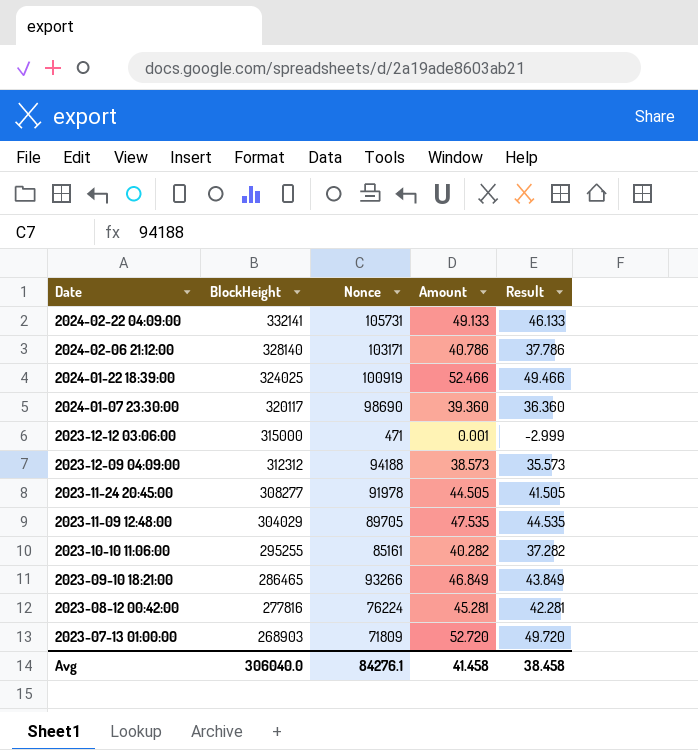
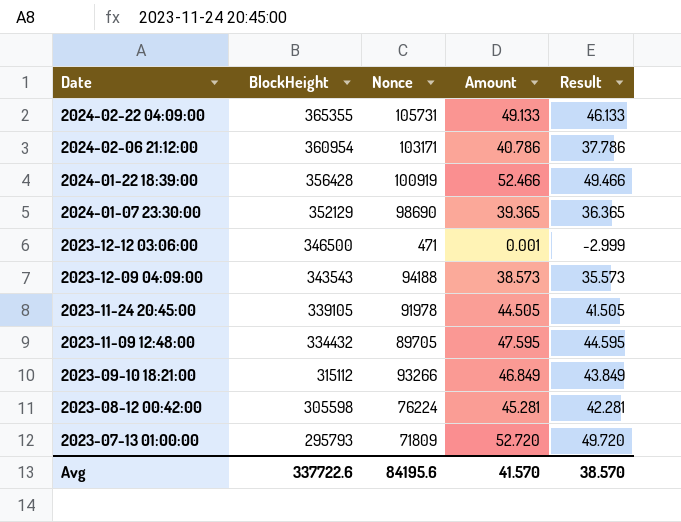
row 2023-10-10 11:06:00: 295255 | 85161 | 40.282 | 37.282 -> none
2024-02-22 04:09:00 | BlockHeight: 332141 -> 365355
2024-02-06 21:12:00 | BlockHeight: 328140 -> 360954
2024-01-22 18:39:00 | BlockHeight: 324025 -> 356428
2024-01-07 23:30:00 | BlockHeight: 320117 -> 352129
2024-01-07 23:30:00 | Amount: 39.360 -> 39.365
2024-01-07 23:30:00 | Result: 36.360 -> 36.365
2023-12-12 03:06:00 | BlockHeight: 315000 -> 346500
2023-12-09 04:09:00 | BlockHeight: 312312 -> 343543
2023-11-24 20:45:00 | BlockHeight: 308277 -> 339105
2023-11-09 12:48:00 | BlockHeight: 304029 -> 334432
2023-11-09 12:48:00 | Amount: 47.535 -> 47.595
2023-11-09 12:48:00 | Result: 44.535 -> 44.595
2023-09-10 18:21:00 | BlockHeight: 286465 -> 315112
2023-08-12 00:42:00 | BlockHeight: 277816 -> 305598
2023-07-13 01:00:00 | BlockHeight: 268903 -> 295793
Avg | BlockHeight: 306040.0 -> 337722.6
Avg | Nonce: 84276.1 -> 84195.6
Avg | Amount: 41.458 -> 41.570
Avg | Result: 38.458 -> 38.570

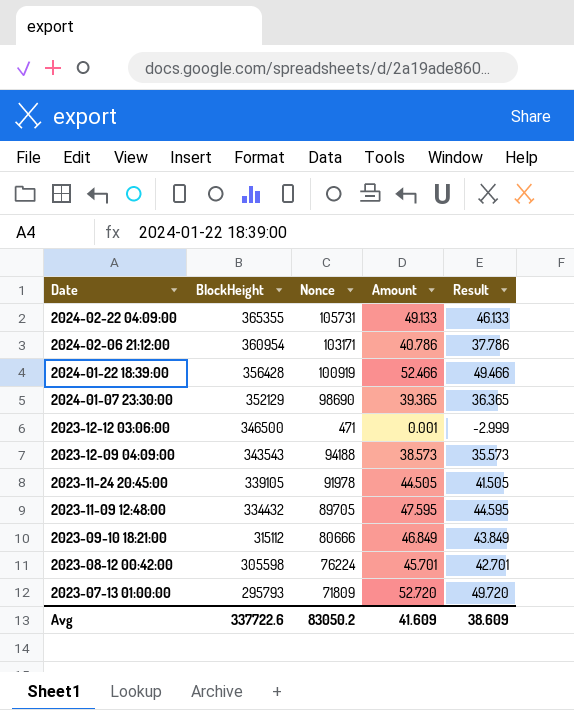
2023-09-10 18:21:00 | Nonce: 93266 -> 80666
2023-08-12 00:42:00 | Amount: 45.281 -> 45.701
2023-08-12 00:42:00 | Result: 42.281 -> 42.701
Avg | Nonce: 84195.6 -> 83050.2
Avg | Amount: 41.570 -> 41.609
Avg | Result: 38.570 -> 38.609

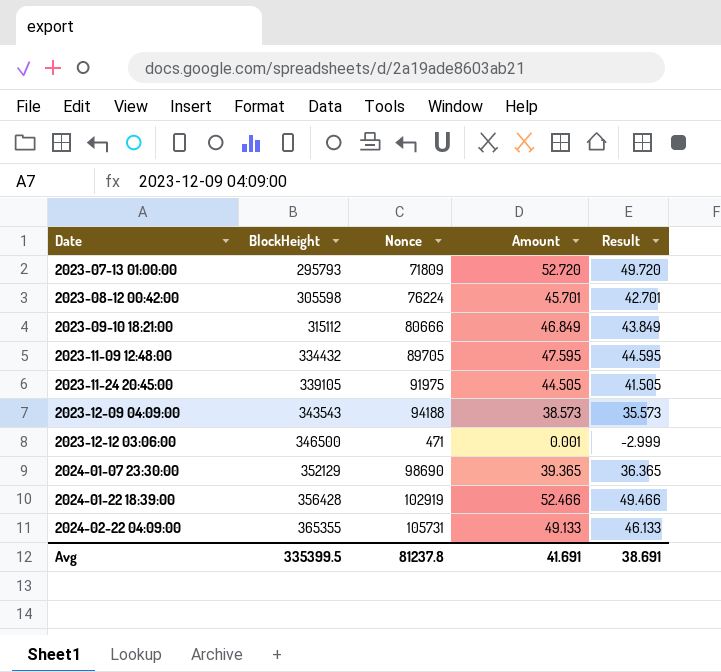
row order: Date descending -> Date ascending
row 2024-02-06 21:12:00: 360954 | 103171 | 40.786 | 37.786 -> none
2023-11-24 20:45:00 | Nonce: 91978 -> 91975
2024-01-22 18:39:00 | Nonce: 100919 -> 102919
Avg | BlockHeight: 337722.6 -> 335399.5
Avg | Nonce: 83050.2 -> 81237.8
Avg | Amount: 41.609 -> 41.691
Avg | Result: 38.609 -> 38.691

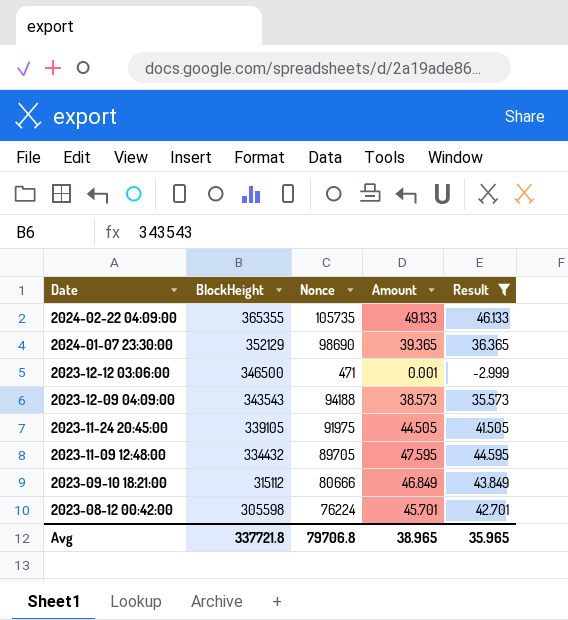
filter: none -> Result <= 46.133
row order: Date ascending -> Date descending
2024-02-22 04:09:00 | Nonce: 105731 -> 105735
Avg | BlockHeight: 335399.5 -> 337721.8
Avg | Nonce: 81237.8 -> 79706.8
Avg | Amount: 41.691 -> 38.965
Avg | Result: 38.691 -> 35.965

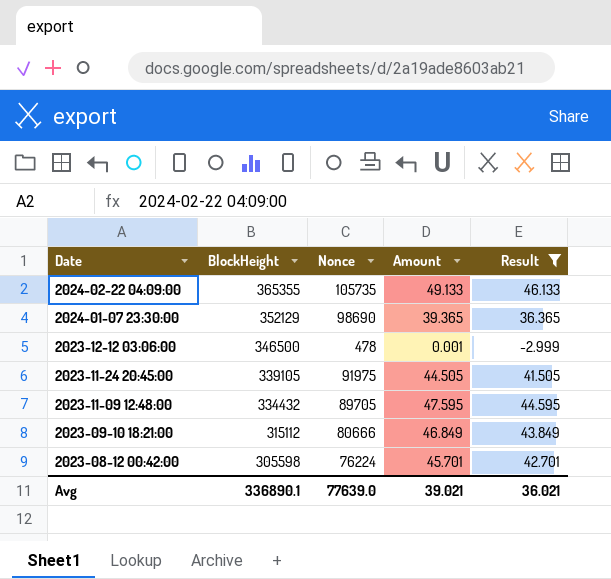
row 2023-12-09 04:09:00: 343543 | 94188 | 38.573 | 35.573 -> none
2023-12-12 03:06:00 | Nonce: 471 -> 478
Avg | BlockHeight: 337721.8 -> 336890.1
Avg | Nonce: 79706.8 -> 77639.0
Avg | Amount: 38.965 -> 39.021
Avg | Result: 35.965 -> 36.021

